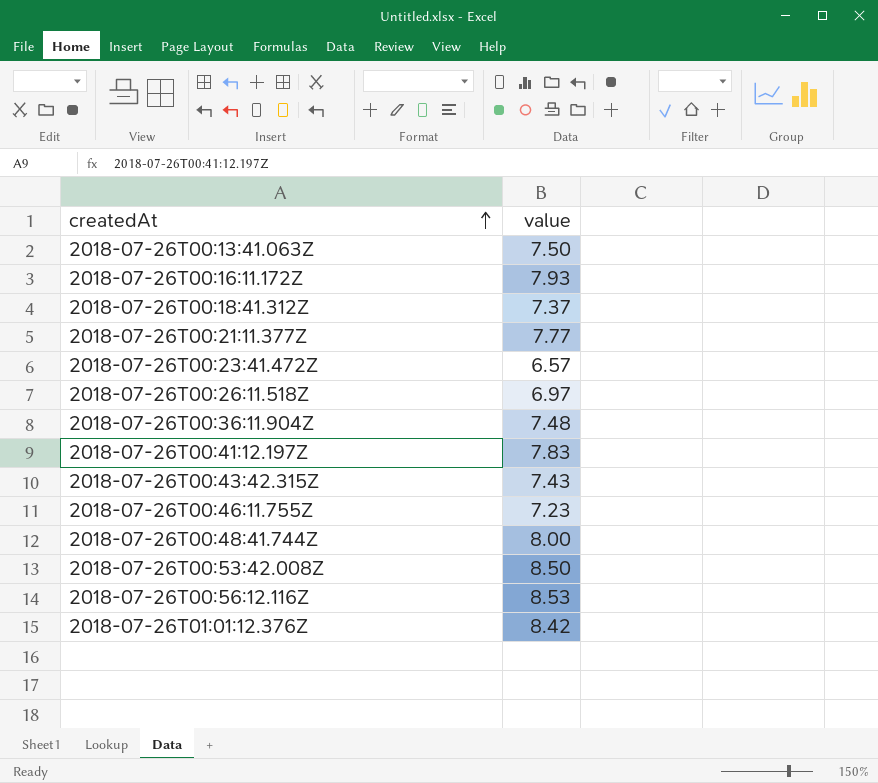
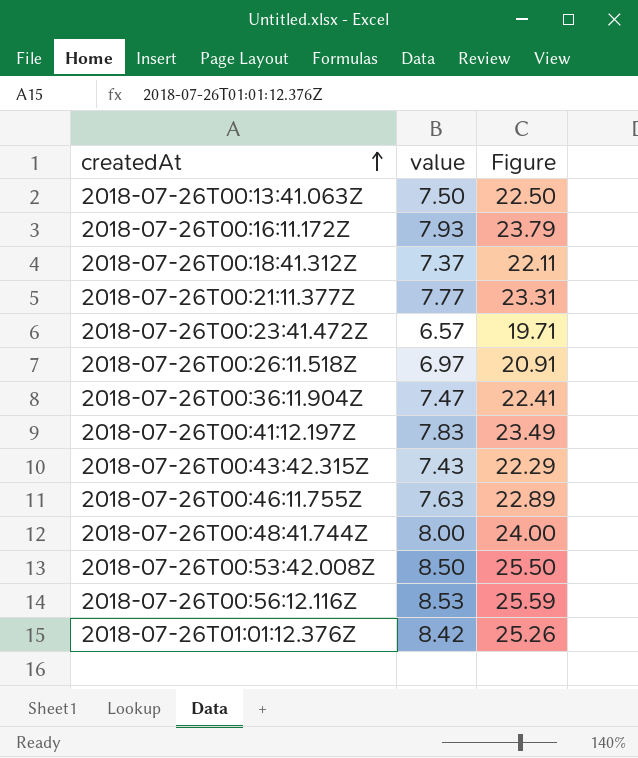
column Figure | formula: none -> [value] * 3
2018-07-26T00:36:11.904Z | value: 7.48 -> 7.47
2018-07-26T00:46:11.755Z | value: 7.23 -> 7.63

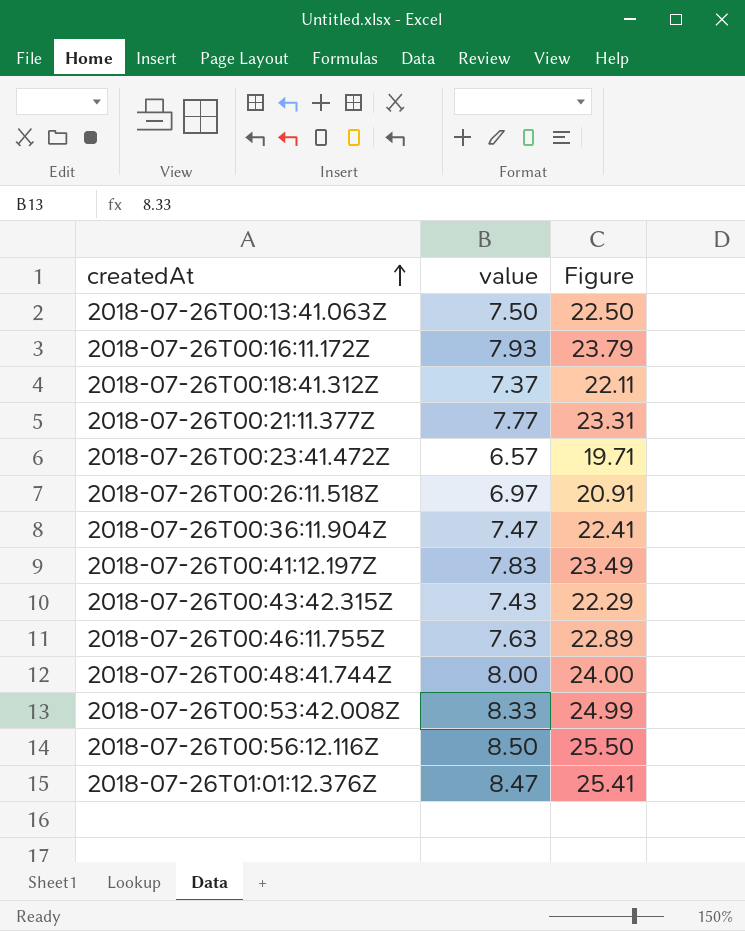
2018-07-26T00:53:42.008Z | value: 8.50 -> 8.33
2018-07-26T00:53:42.008Z | Figure: 25.50 -> 24.99
2018-07-26T00:56:12.116Z | value: 8.53 -> 8.50
2018-07-26T00:56:12.116Z | Figure: 25.59 -> 25.50
2018-07-26T01:01:12.376Z | value: 8.42 -> 8.47
2018-07-26T01:01:12.376Z | Figure: 25.26 -> 25.41

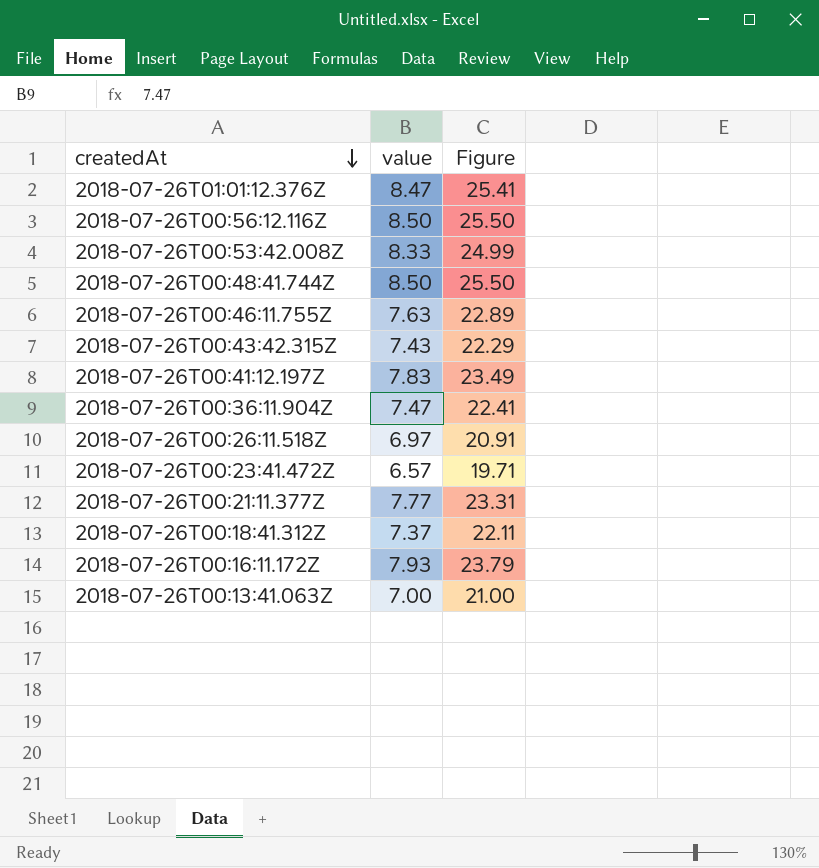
row order: createdAt ascending -> createdAt descending
2018-07-26T00:48:41.744Z | value: 8.00 -> 8.50
2018-07-26T00:48:41.744Z | Figure: 24.00 -> 25.50
2018-07-26T00:13:41.063Z | value: 7.50 -> 7.00
2018-07-26T00:13:41.063Z | Figure: 22.50 -> 21.00

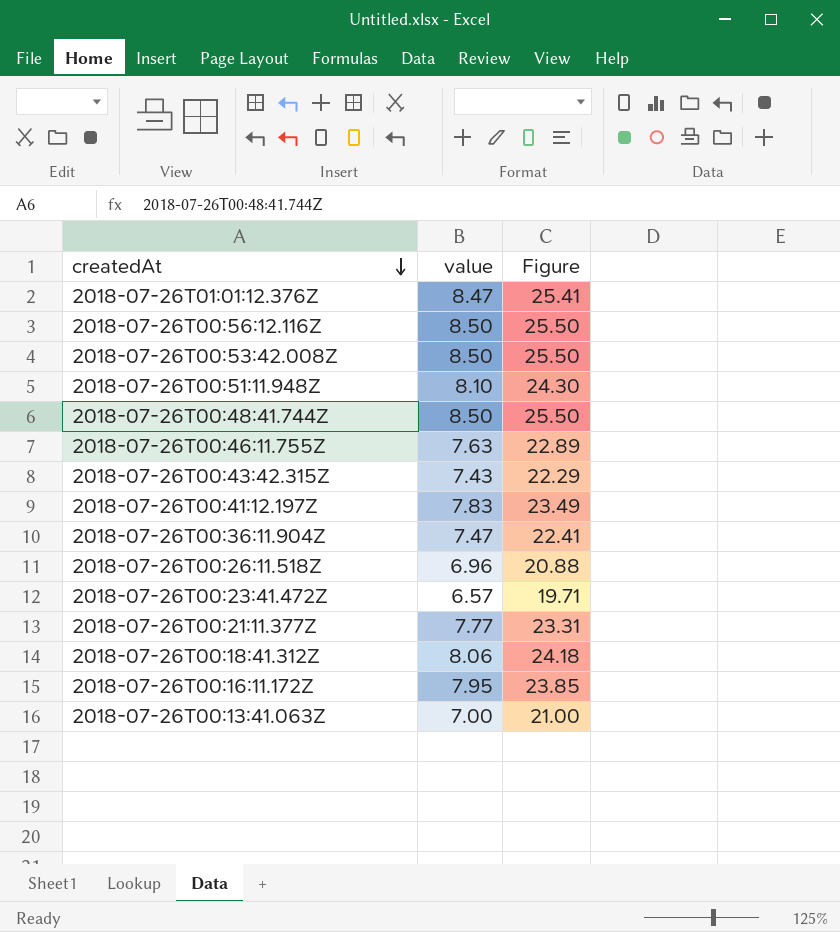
2018-07-26T00:53:42.008Z | value: 8.33 -> 8.50
2018-07-26T00:53:42.008Z | Figure: 24.99 -> 25.50
row 2018-07-26T00:51:11.948Z: none -> 8.10 | 24.30
2018-07-26T00:26:11.518Z | value: 6.97 -> 6.96
2018-07-26T00:26:11.518Z | Figure: 20.91 -> 20.88
2018-07-26T00:18:41.312Z | value: 7.37 -> 8.06
2018-07-26T00:18:41.312Z | Figure: 22.11 -> 24.18
2018-07-26T00:16:11.172Z | value: 7.93 -> 7.95
2018-07-26T00:16:11.172Z | Figure: 23.79 -> 23.85

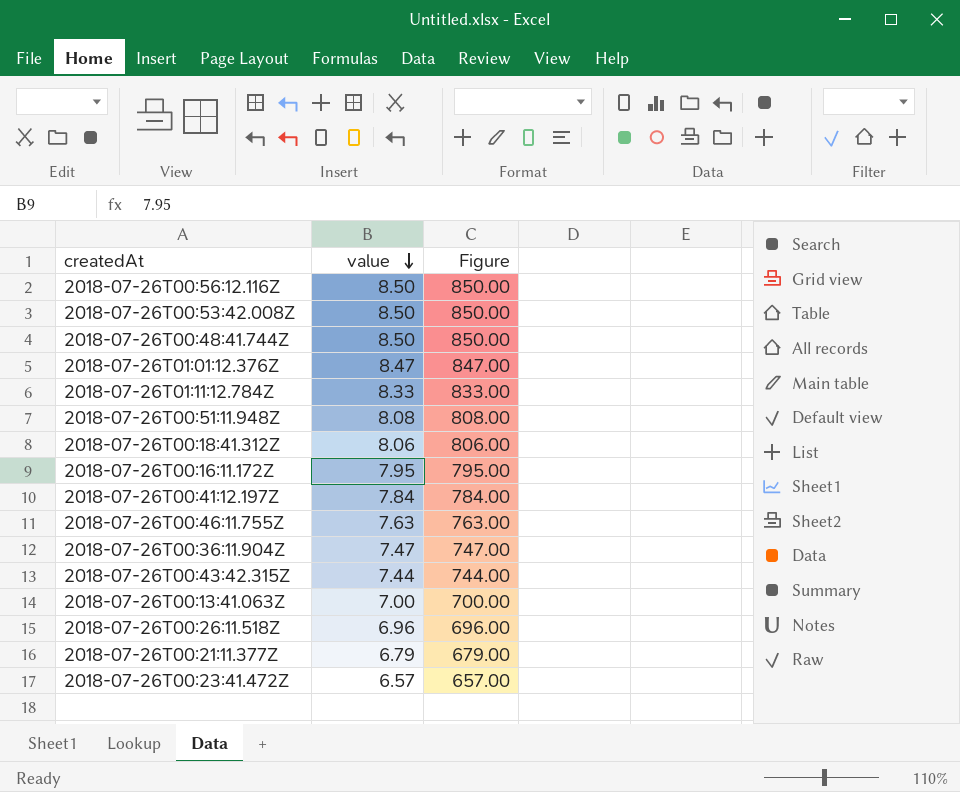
row order: createdAt descending -> value descending
column Figure | formula: [value] * 3 -> [value] * 100
row 2018-07-26T01:11:12.784Z: none -> 8.33 | 833.00
2018-07-26T00:51:11.948Z | value: 8.10 -> 8.08
2018-07-26T00:41:12.197Z | value: 7.83 -> 7.84
2018-07-26T00:43:42.315Z | value: 7.43 -> 7.44
2018-07-26T00:21:11.377Z | value: 7.77 -> 6.79

